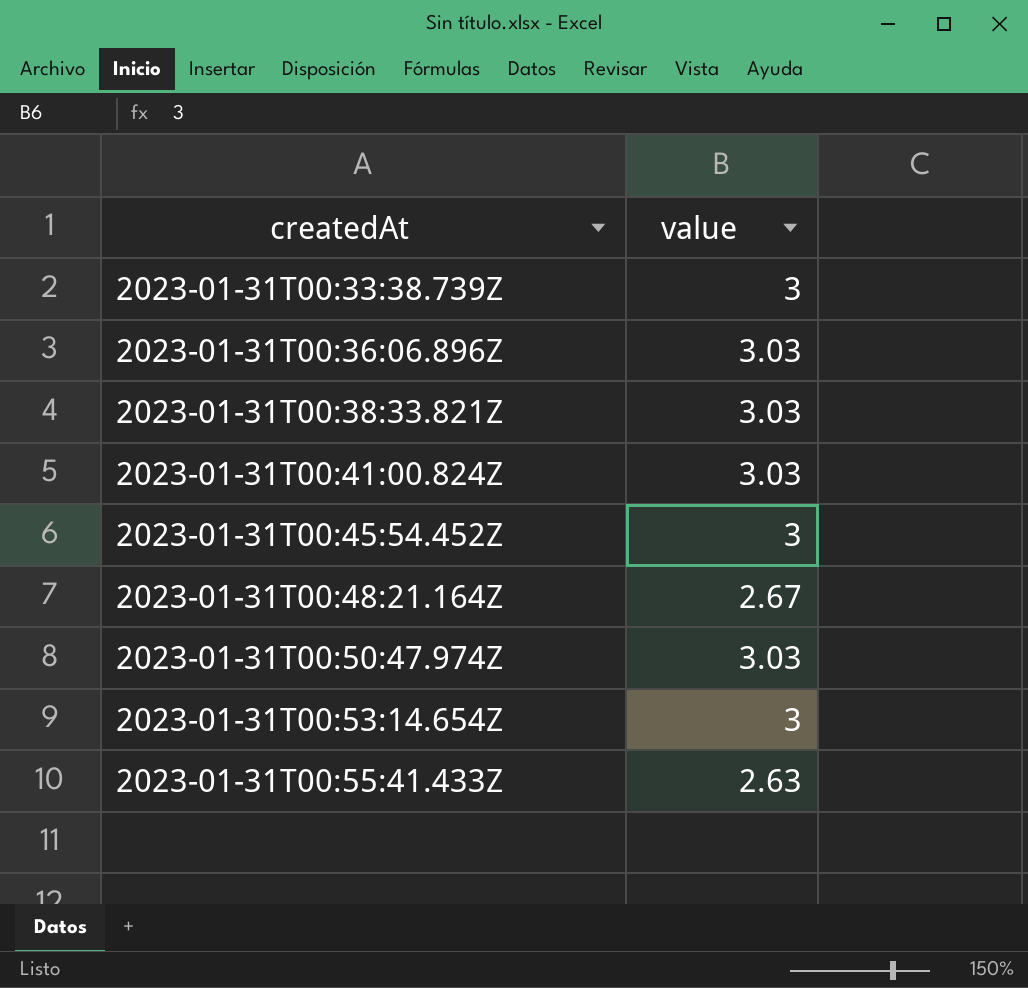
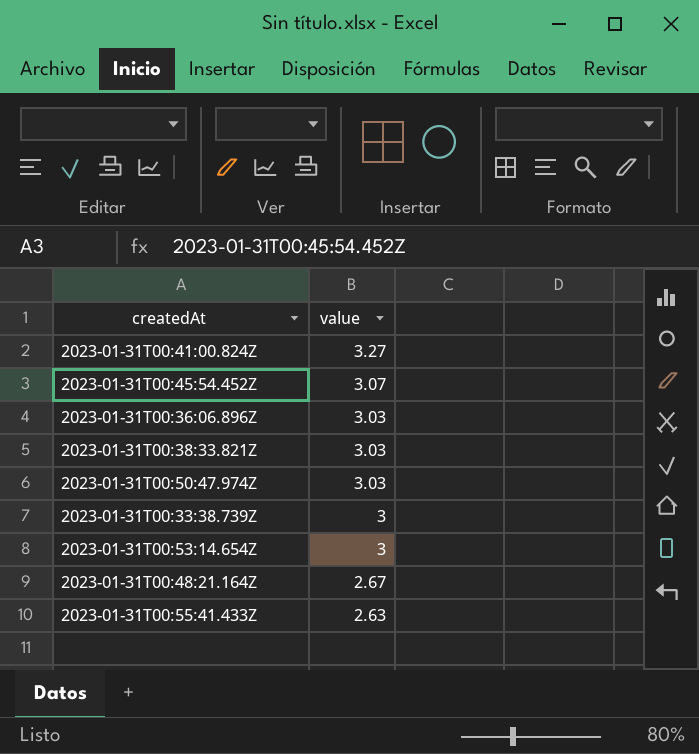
row order: createdAt ascending -> value descending
2023-01-31T00:41:00.824Z | value: 3.03 -> 3.27
2023-01-31T00:45:54.452Z | value: 3 -> 3.07

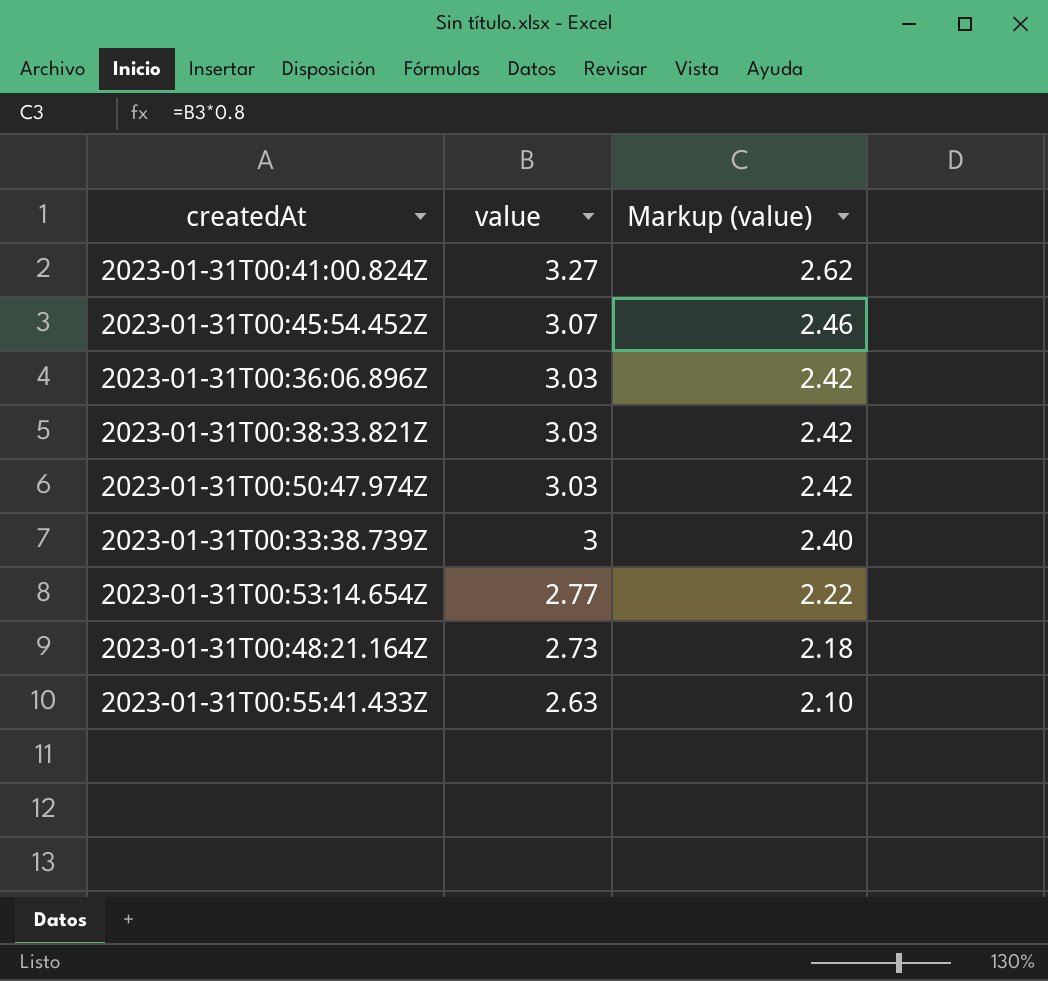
column Markup (value) | formula: none -> [value] * 0.8
2023-01-31T00:53:14.654Z | value: 3 -> 2.77
2023-01-31T00:48:21.164Z | value: 2.67 -> 2.73

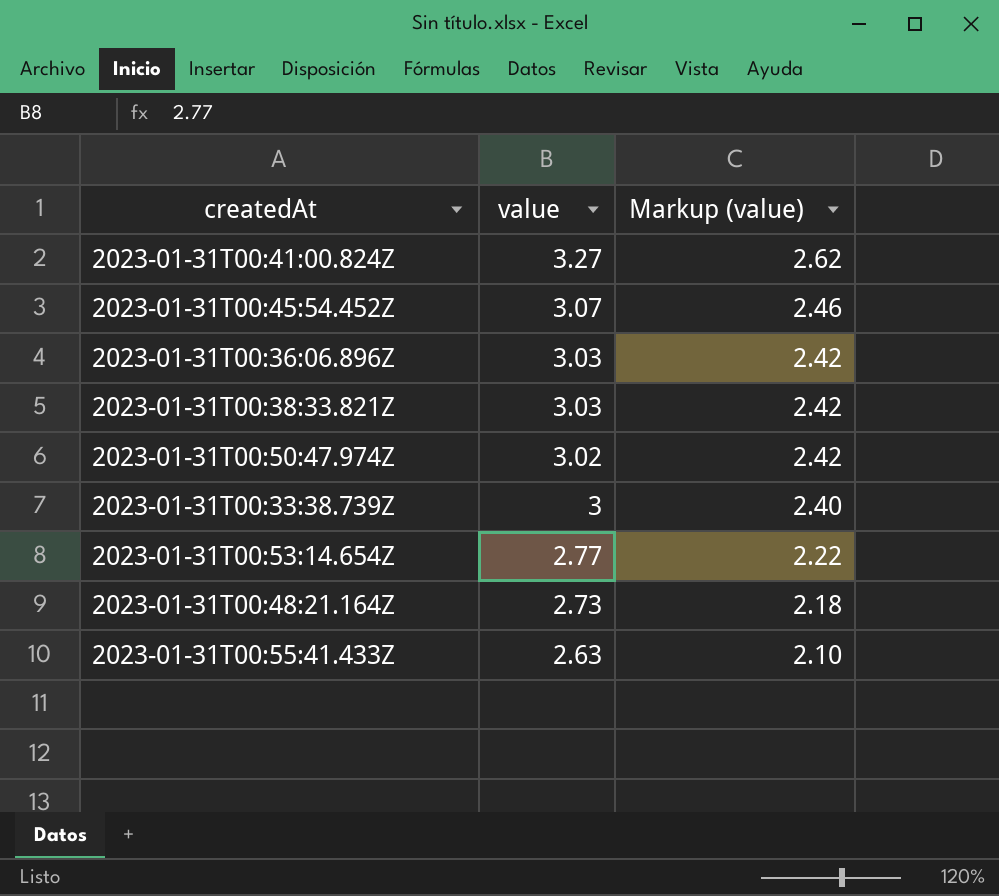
2023-01-31T00:50:47.974Z | value: 3.03 -> 3.02

